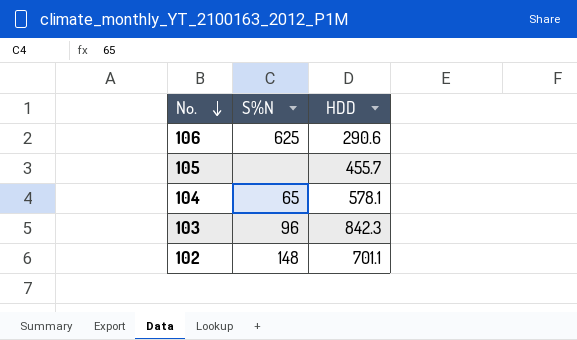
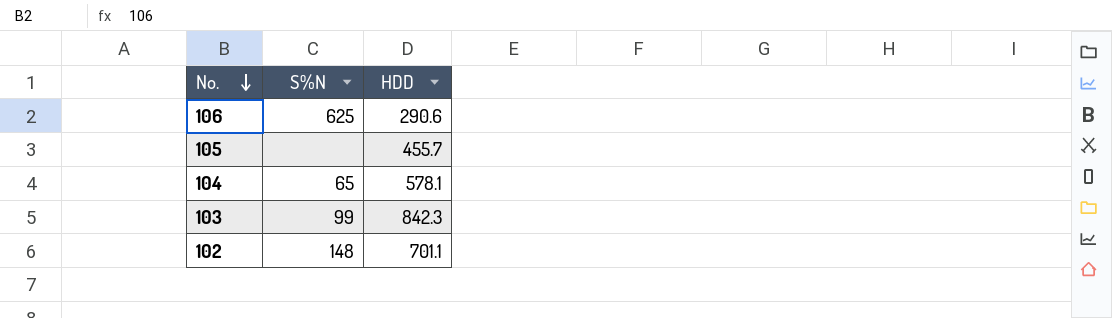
103 | S%N: 96 -> 99

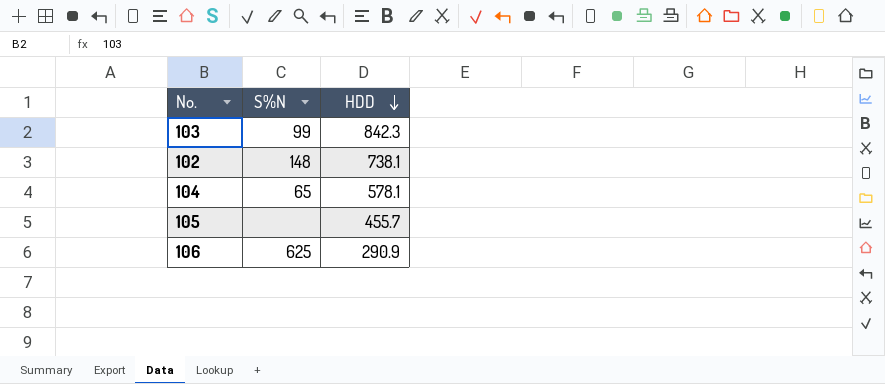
row order: No. descending -> HDD descending
102 | HDD: 701.1 -> 738.1
106 | HDD: 290.6 -> 290.9

